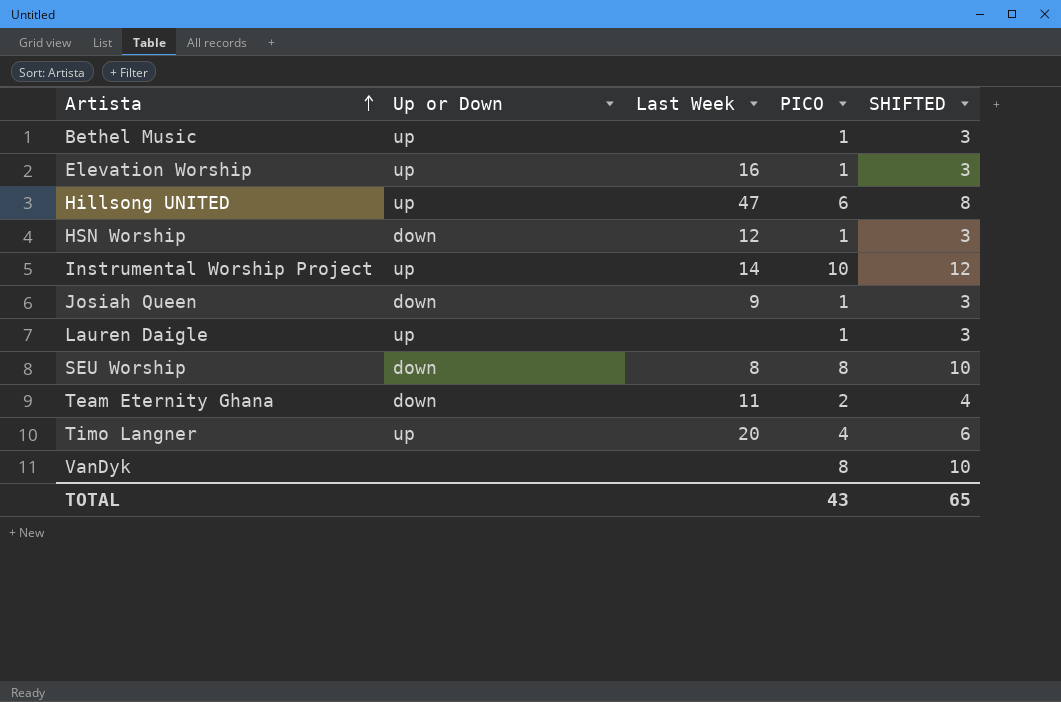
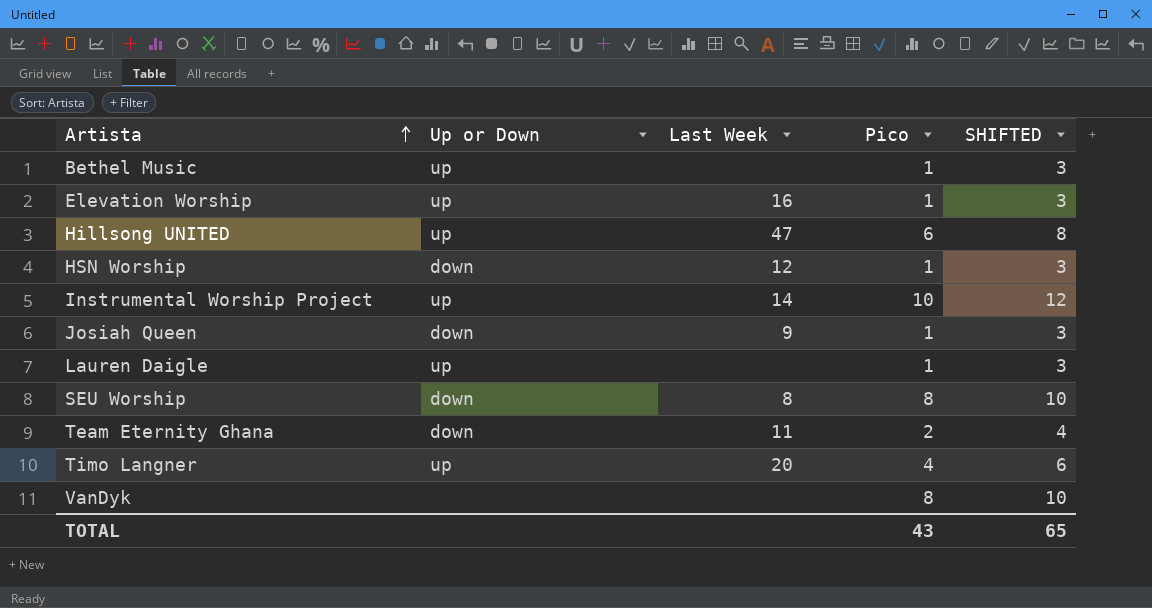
column name: PICO -> Pico

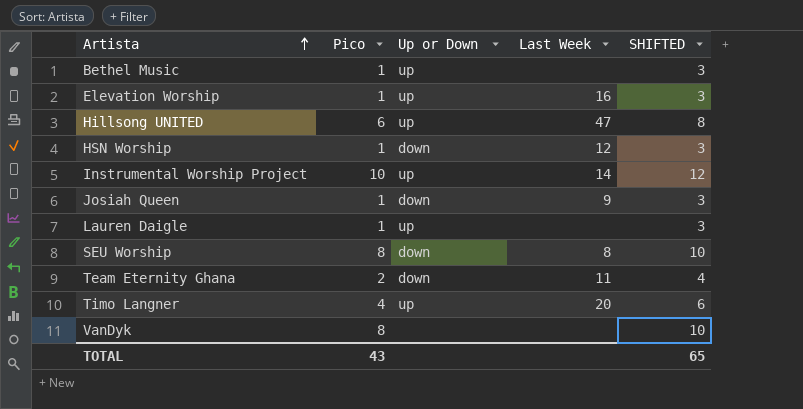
column Pico | position: 4 -> 2

